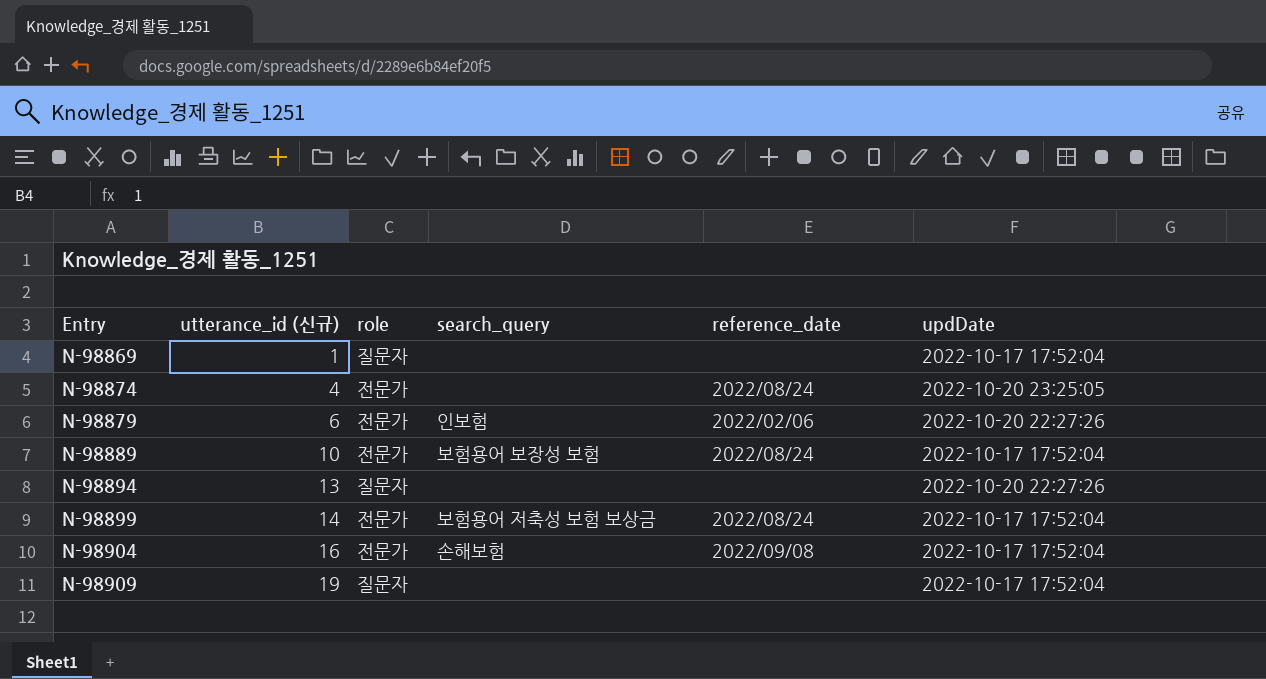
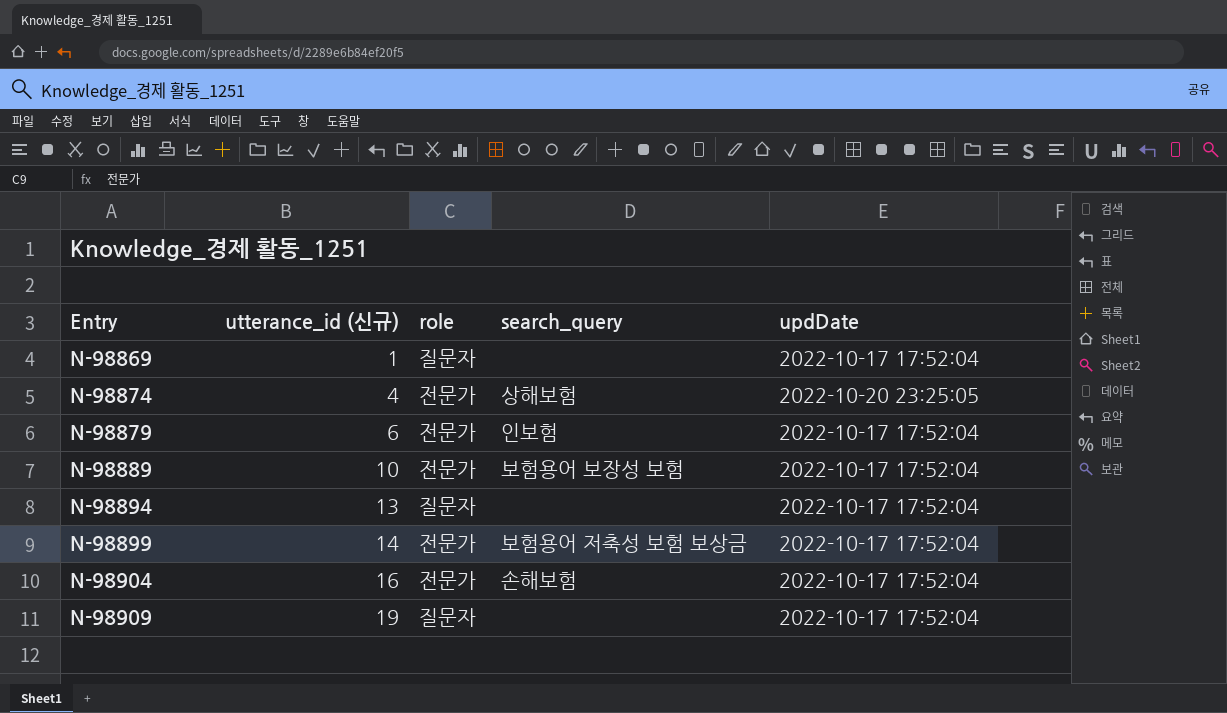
column reference_date | position: 5 -> none
N-98874 | search_query: none -> 상해보험
N-98879 | updDate: 2022-10-20 22:27:26 -> 2022-10-17 17:52:04
N-98894 | updDate: 2022-10-20 22:27:26 -> 2022-10-17 17:52:04

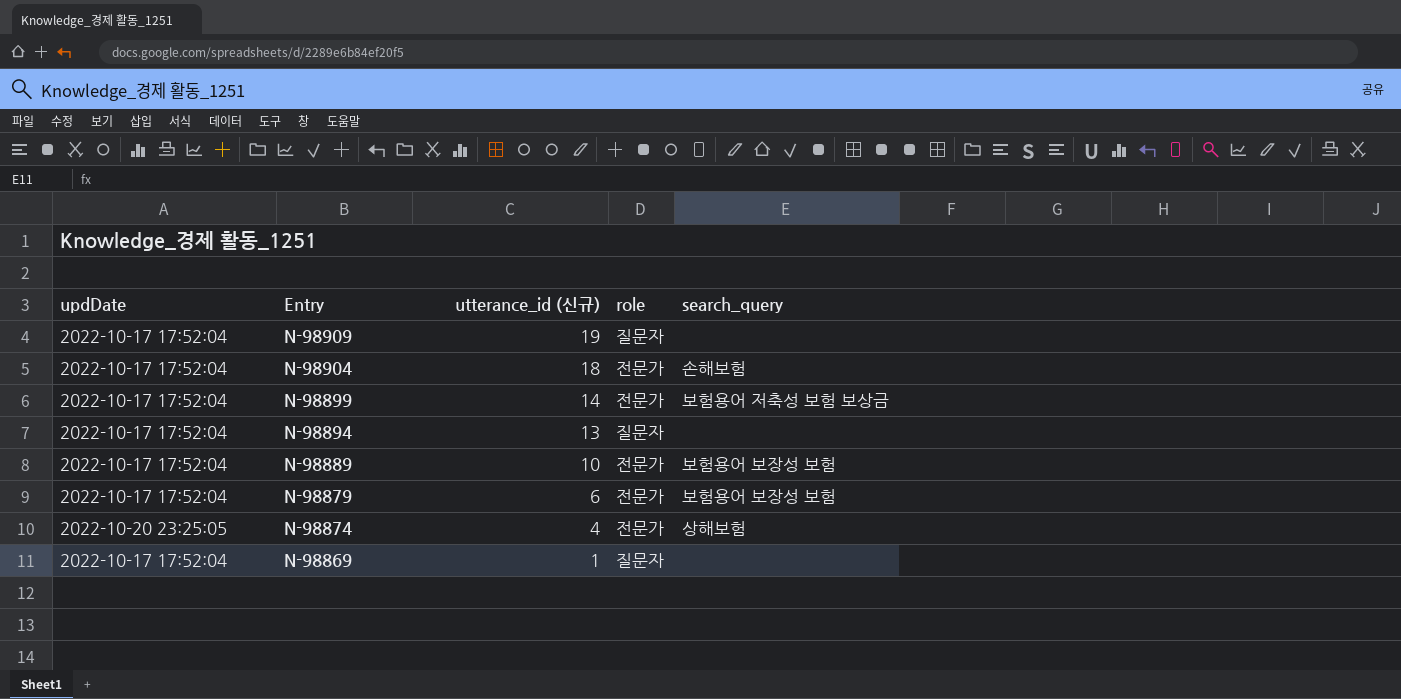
row order: Entry ascending -> Entry descending
column updDate | position: 5 -> 1
N-98904 | utterance_id (신규): 16 -> 18
N-98879 | search_query: 인보험 -> 보험용어 보장성 보험

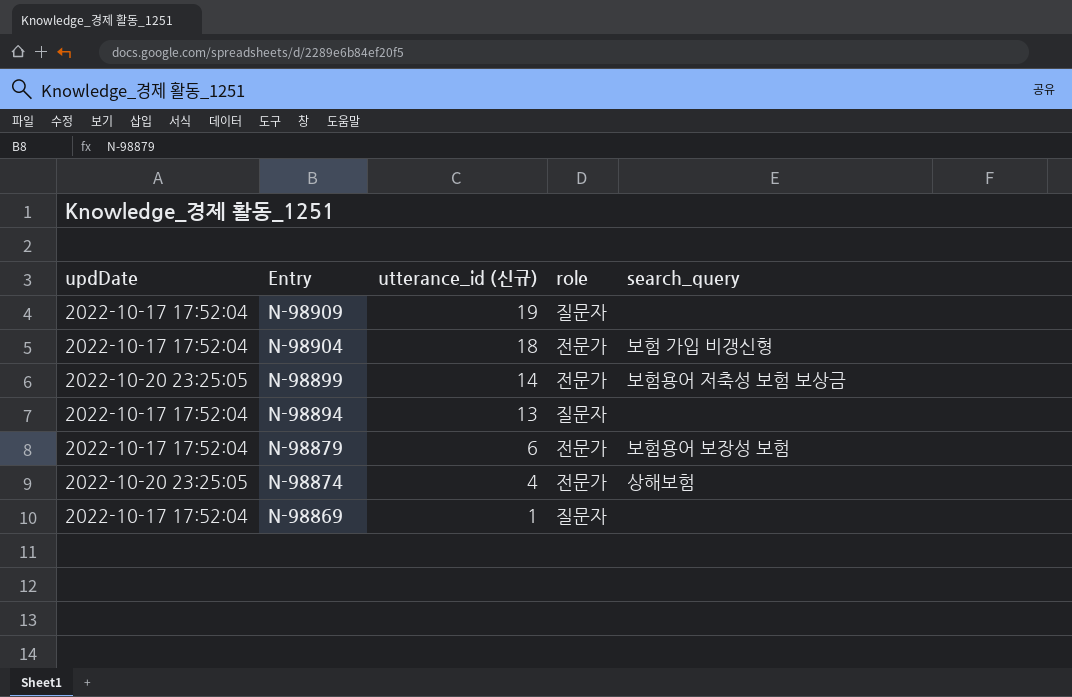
row N-98889: 2022-10-17 17:52:04 | 10 | 전문가 | 보험용어 보장성 보험 -> none
N-98904 | search_query: 손해보험 -> 보험 가입 비갱신형
N-98899 | updDate: 2022-10-17 17:52:04 -> 2022-10-20 23:25:05

